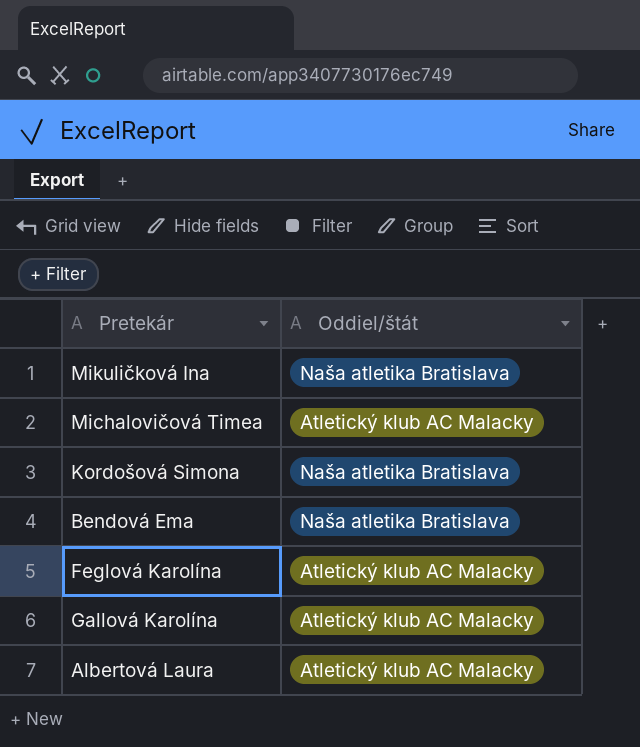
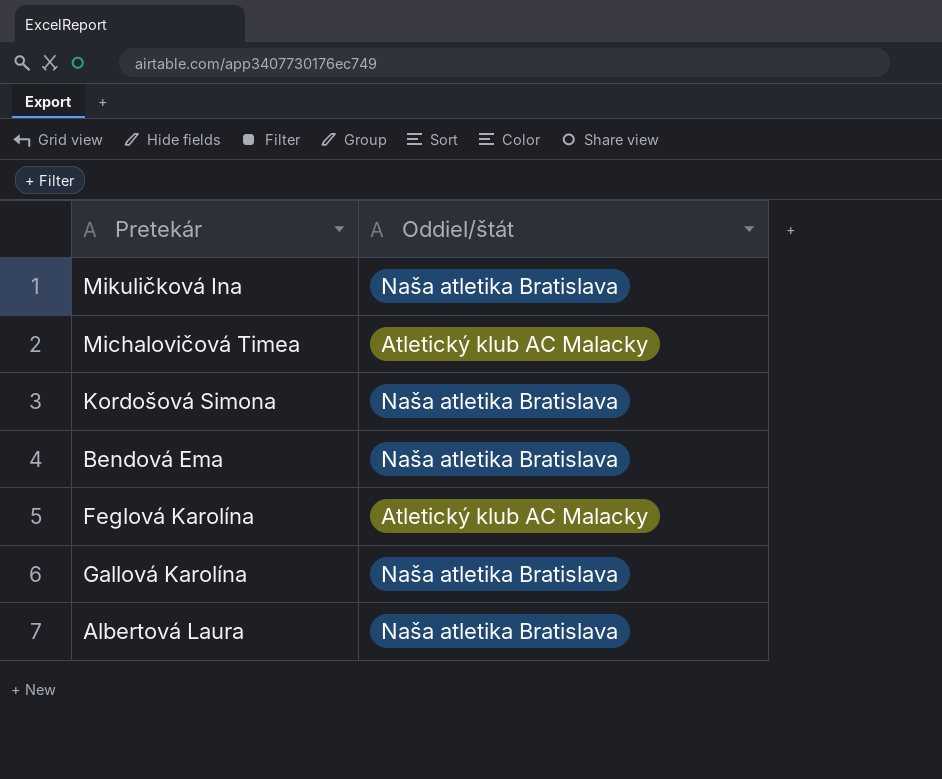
Gallová Karolína | Oddiel/štát: Atletický klub AC Malacky -> Naša atletika Bratislava
Albertová Laura | Oddiel/štát: Atletický klub AC Malacky -> Naša atletika Bratislava

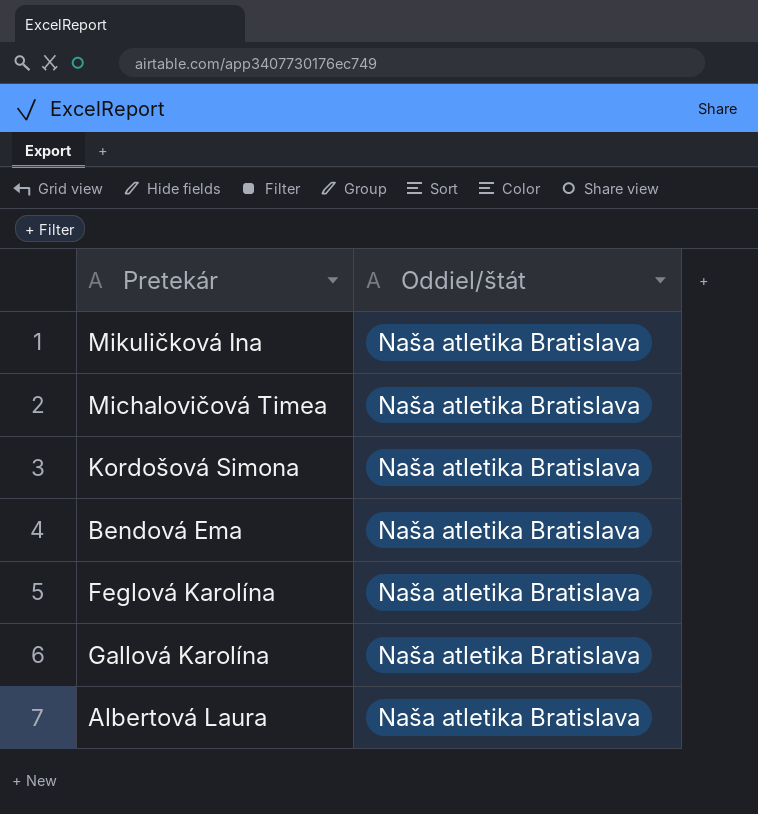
Michalovičová Timea | Oddiel/štát: Atletický klub AC Malacky -> Naša atletika Bratislava
Feglová Karolína | Oddiel/štát: Atletický klub AC Malacky -> Naša atletika Bratislava

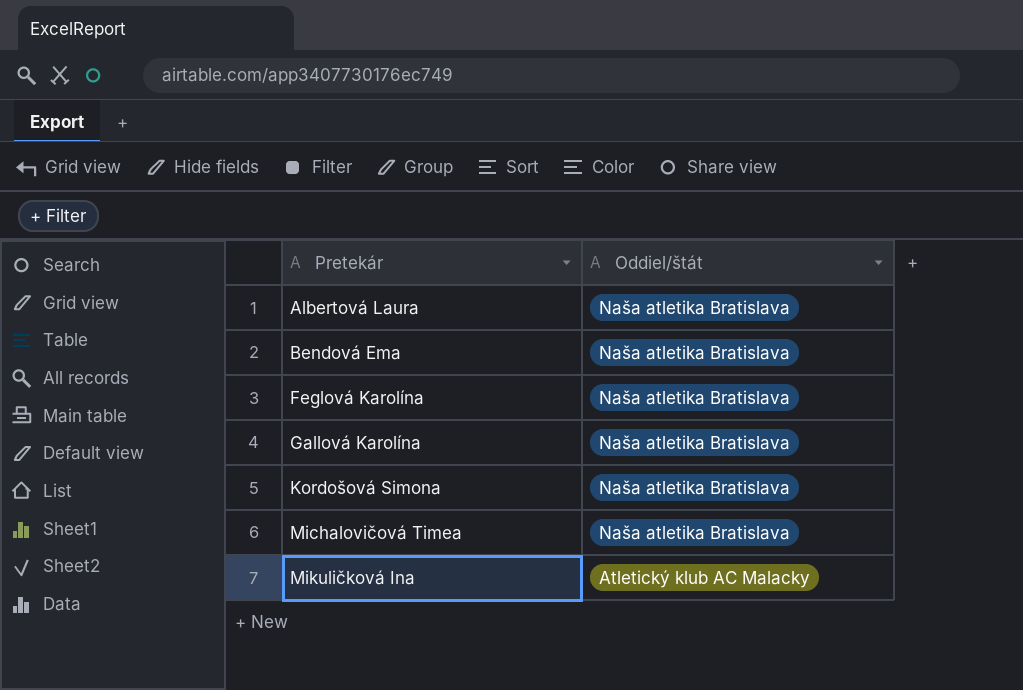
row order: none -> Pretekár ascending
Mikuličková Ina | Oddiel/štát: Naša atletika Bratislava -> Atletický klub AC Malacky

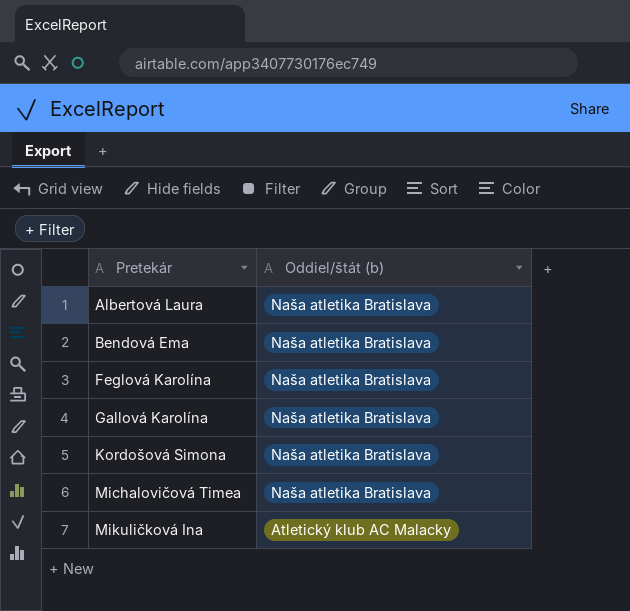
column name: Oddiel/štát -> Oddiel/štát (b)

